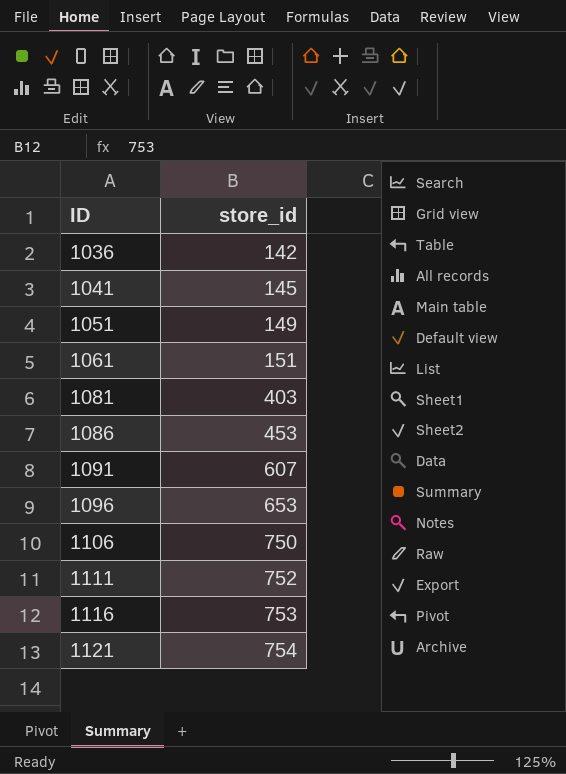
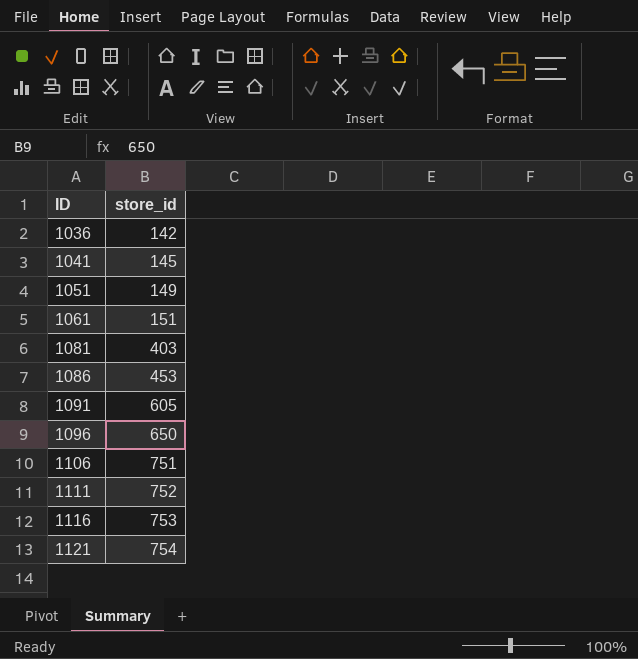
1091 | store_id: 607 -> 605
1096 | store_id: 653 -> 650
1106 | store_id: 750 -> 751

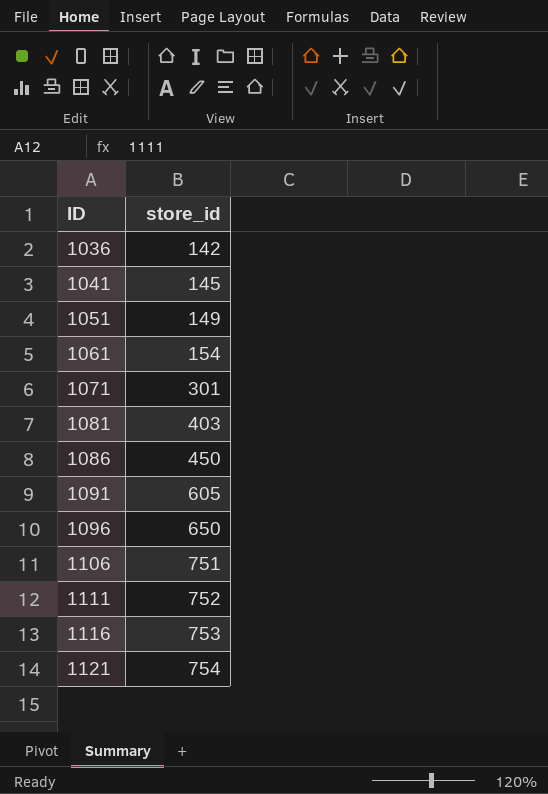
1061 | store_id: 151 -> 154
row 1071: none -> 301
1086 | store_id: 453 -> 450

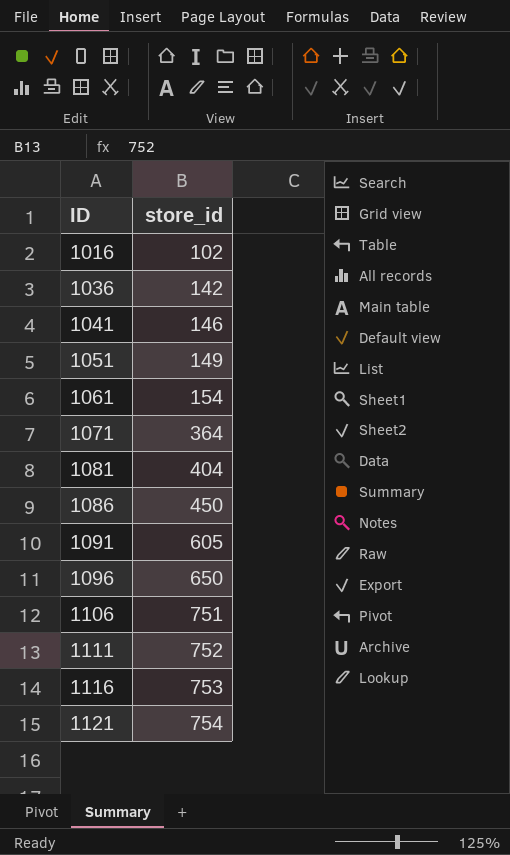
row 1016: none -> 102
1041 | store_id: 145 -> 146
1071 | store_id: 301 -> 364
1081 | store_id: 403 -> 404

